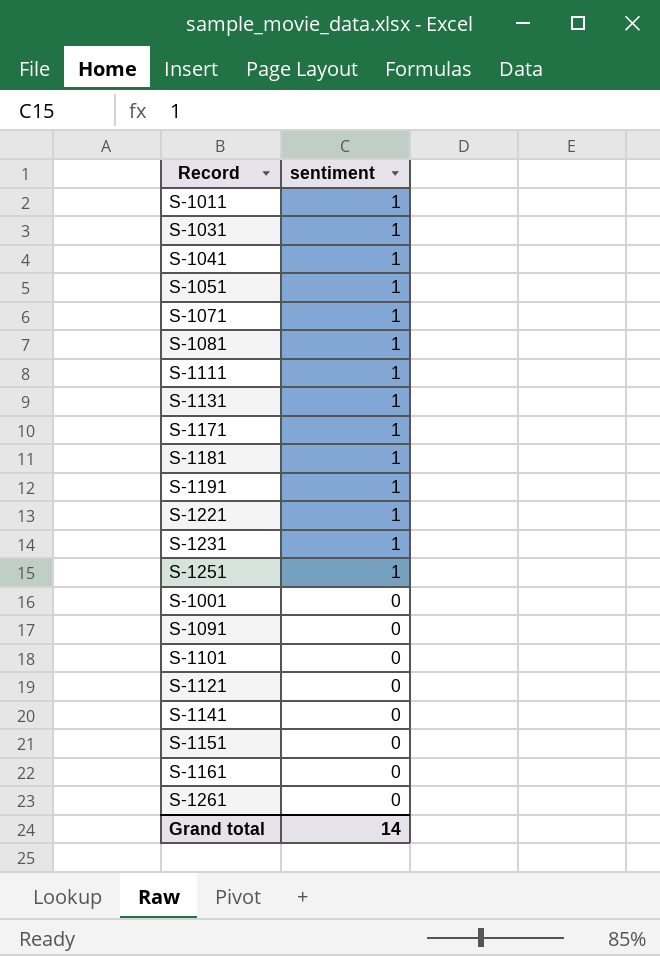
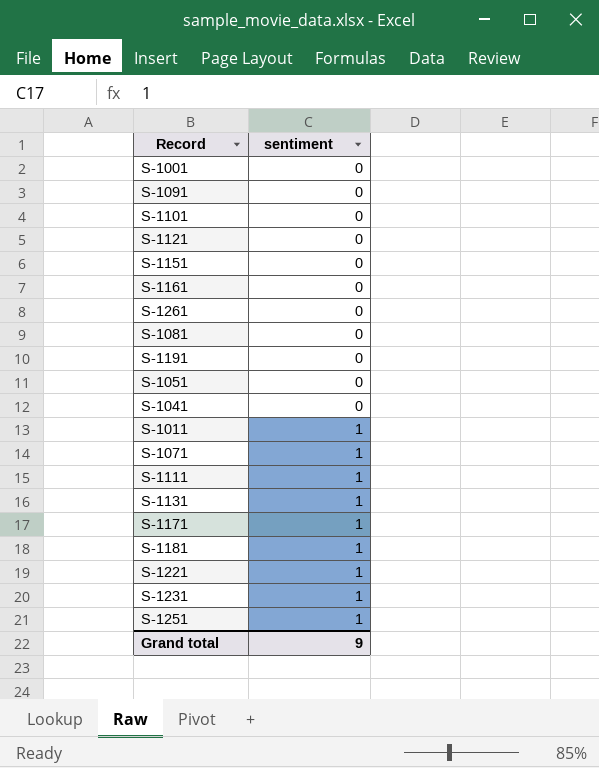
row order: sentiment descending -> sentiment ascending
row S-1031: 1 -> none
row S-1141: 0 -> none
S-1081 | sentiment: 1 -> 0
S-1191 | sentiment: 1 -> 0
S-1051 | sentiment: 1 -> 0
S-1041 | sentiment: 1 -> 0
Grand total | sentiment: 14 -> 9

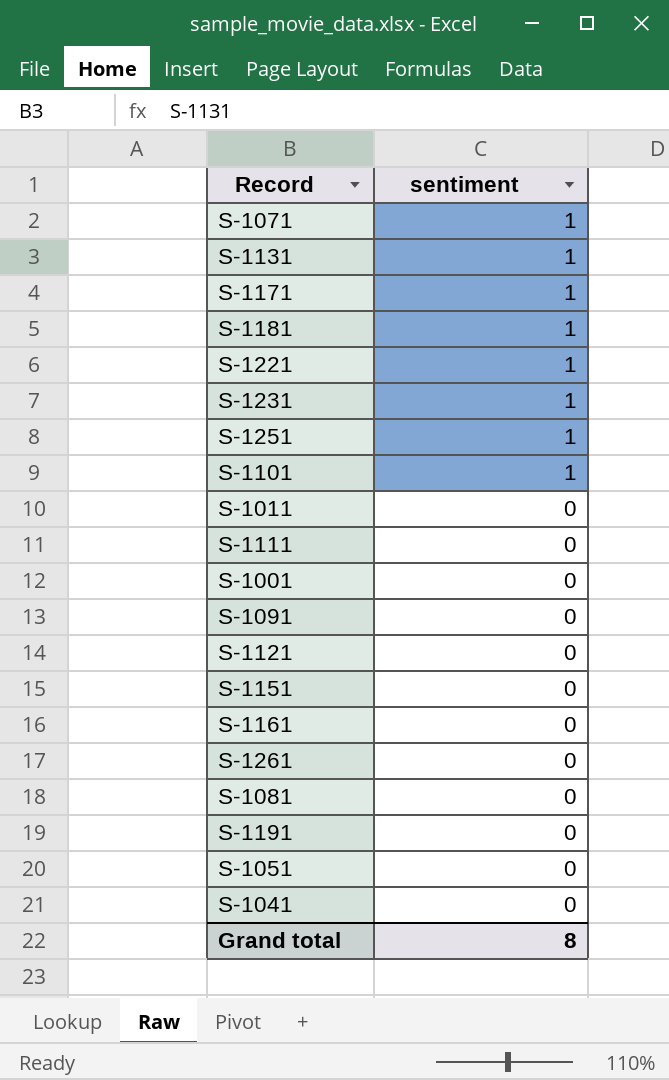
row order: sentiment ascending -> sentiment descending
S-1101 | sentiment: 0 -> 1
S-1011 | sentiment: 1 -> 0
S-1111 | sentiment: 1 -> 0
Grand total | sentiment: 9 -> 8

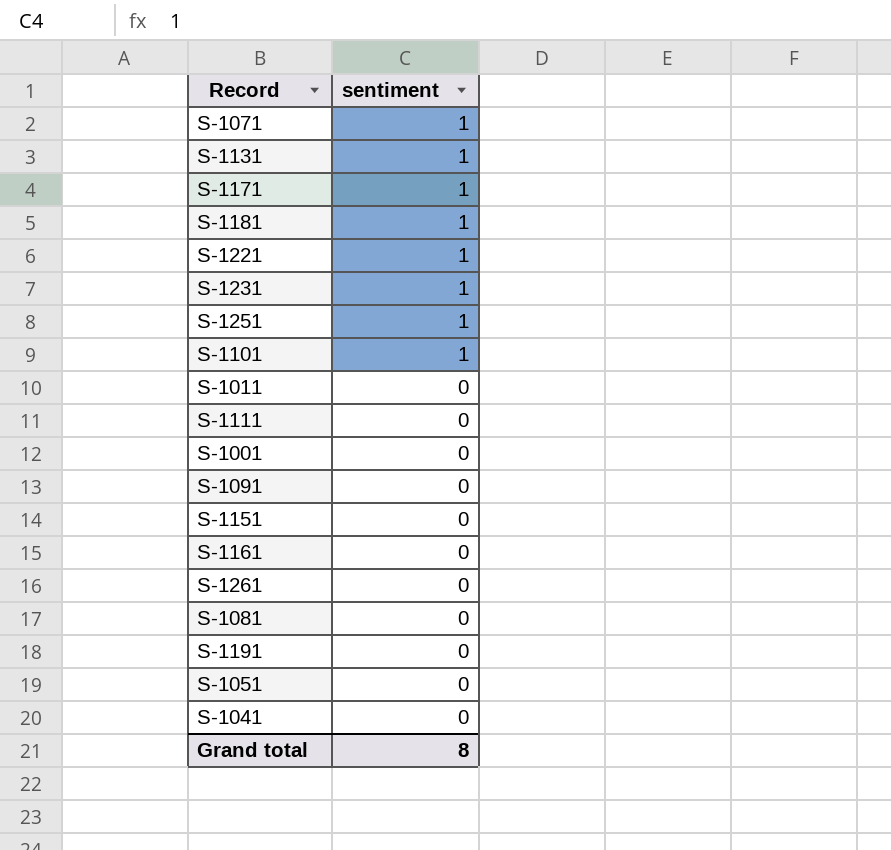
row S-1121: 0 -> none

